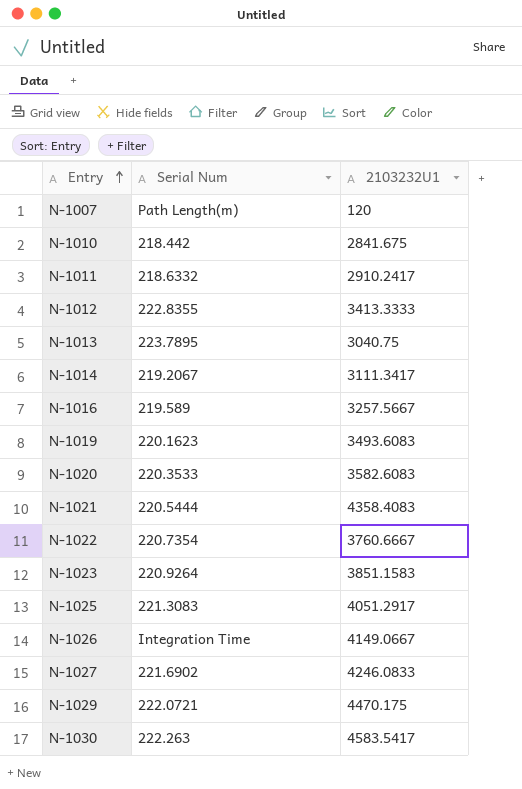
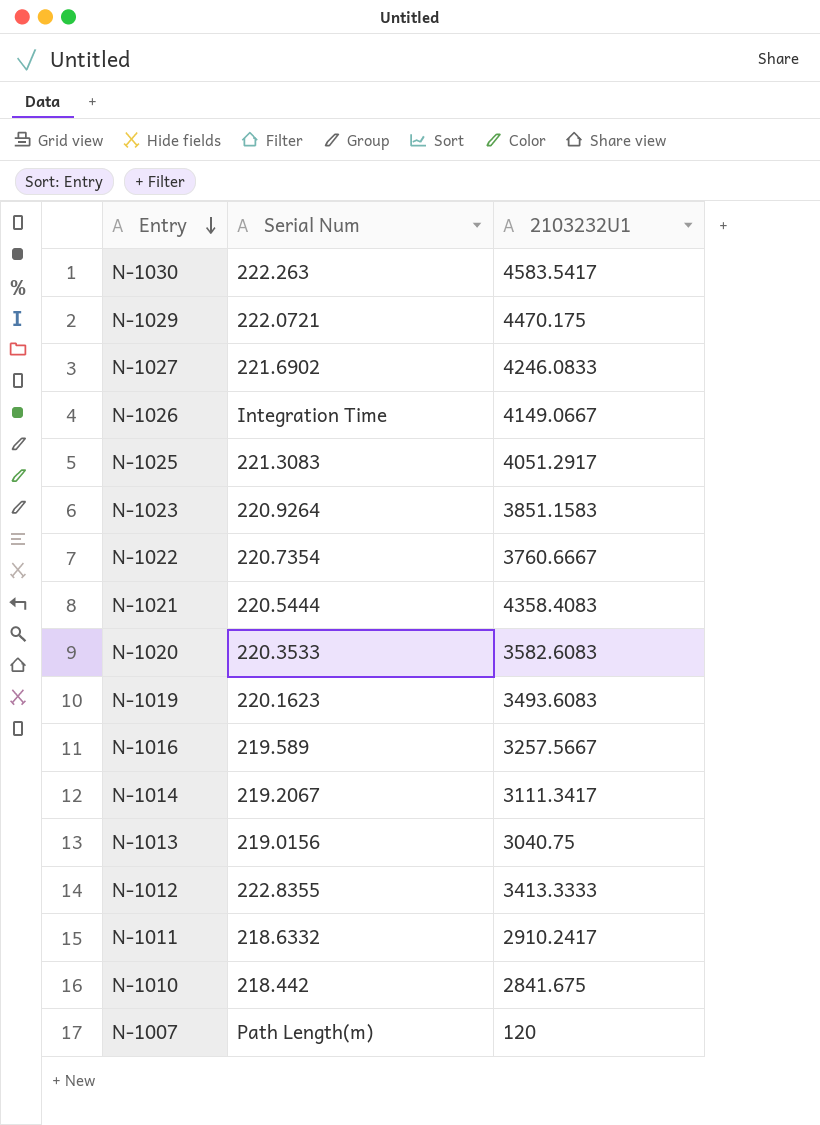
row order: Entry ascending -> Entry descending
N-1013 | Serial Num: 223.7895 -> 219.0156

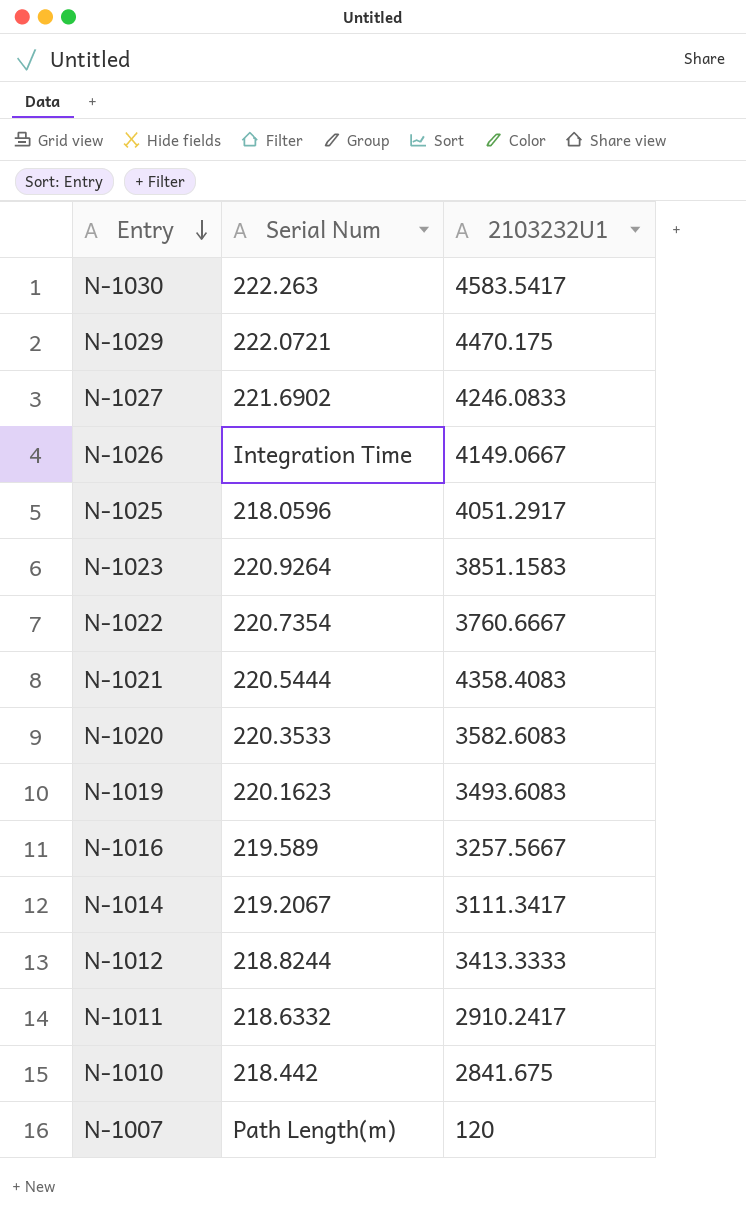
row N-1013: 219.0156 | 3040.75 -> none
N-1025 | Serial Num: 221.3083 -> 218.0596
N-1012 | Serial Num: 222.8355 -> 218.8244

